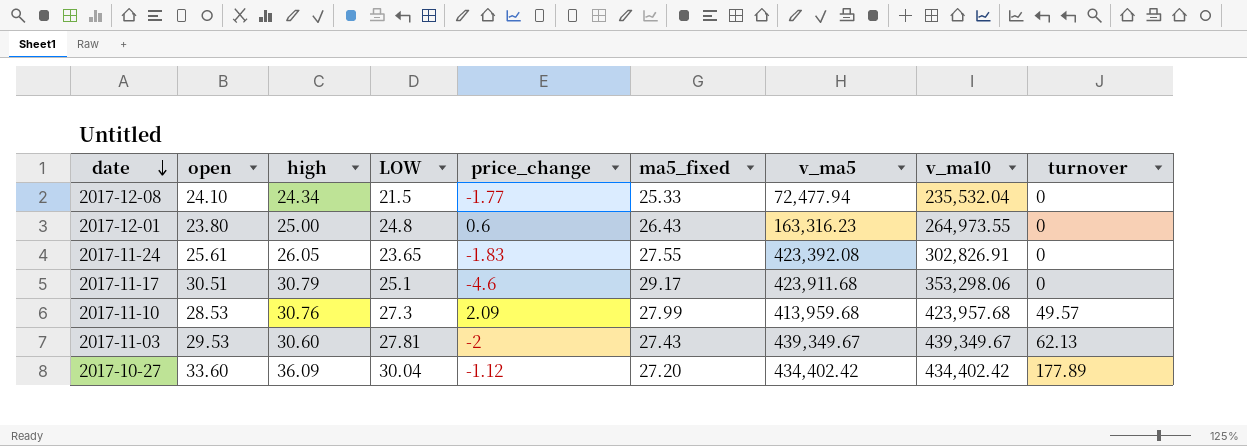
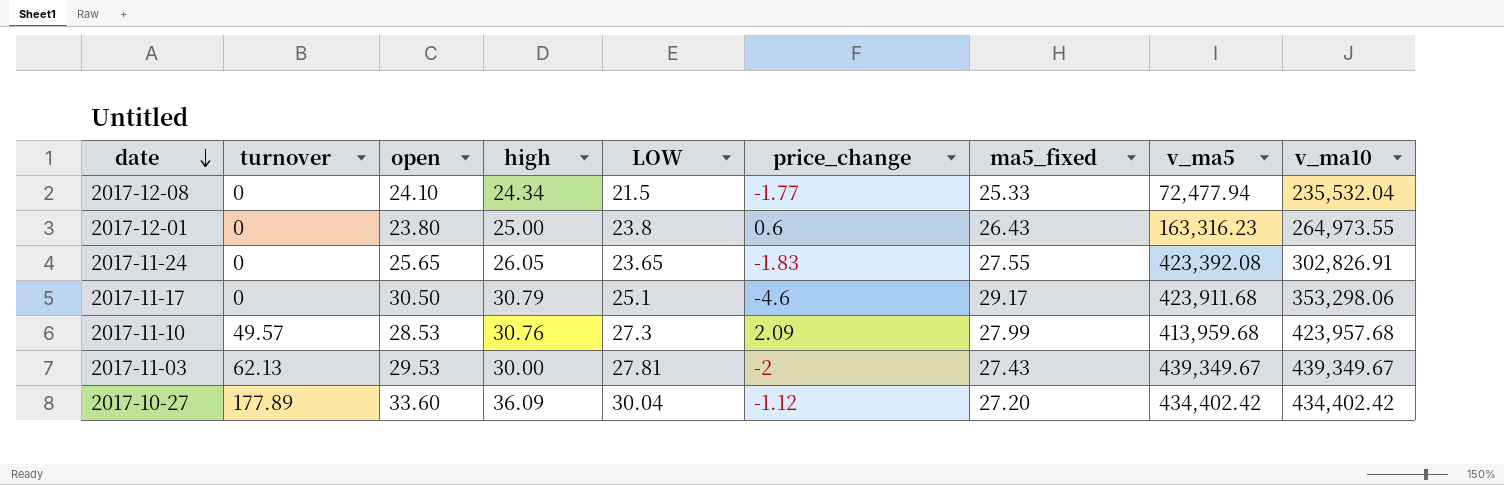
column turnover | position: 9 -> 2
2017-12-01 | LOW: 24.8 -> 23.8
2017-11-24 | open: 25.61 -> 25.65
2017-11-17 | open: 30.51 -> 30.50
2017-11-03 | high: 30.60 -> 30.00

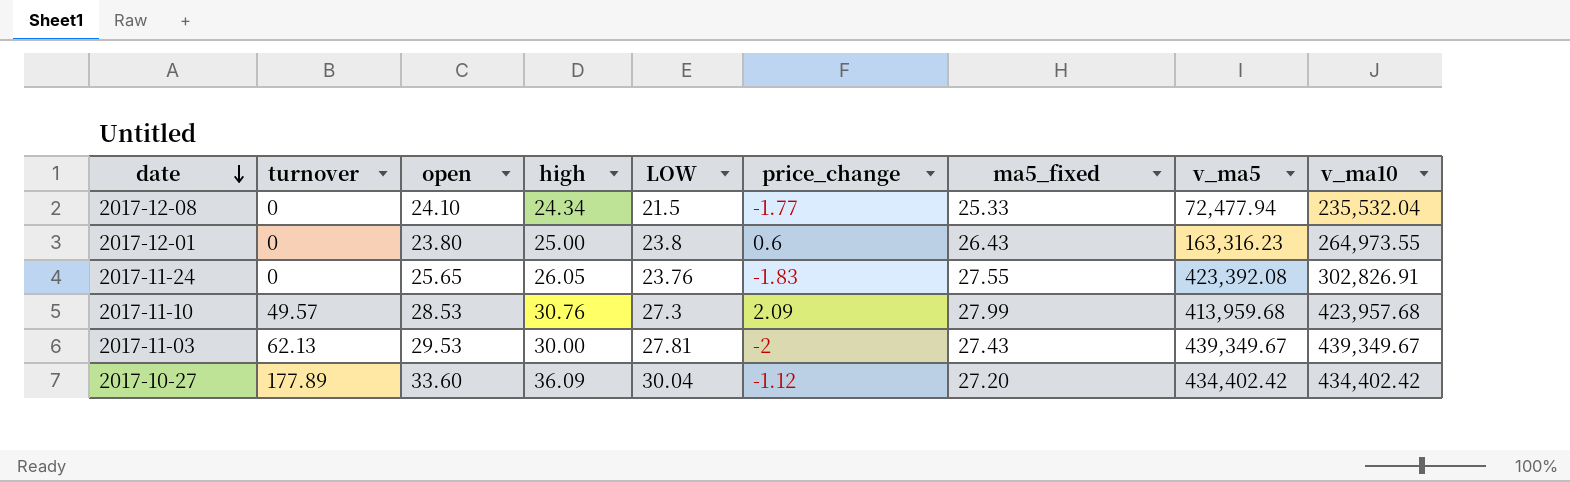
row 2017-11-17: 0 | 30.50 | 30.79 | 25.1 | -4.6 | 29.17 | 423,911.68 | 353,298.06 -> none
2017-11-24 | LOW: 23.65 -> 23.76

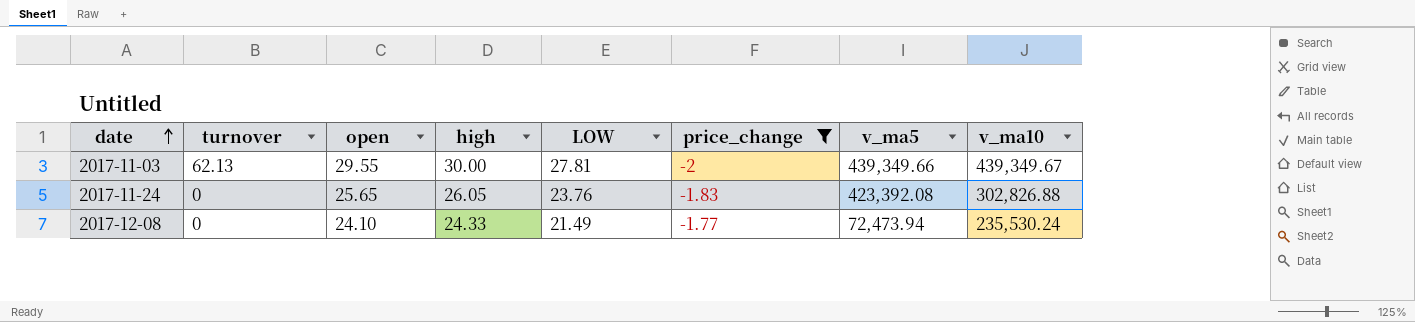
filter: none -> price_change <= -1.77
row order: date descending -> date ascending
column ma5_fixed | position: 7 -> none
2017-11-03 | open: 29.53 -> 29.55
2017-11-03 | v_ma5: 439,349.67 -> 439,349.66
2017-11-24 | v_ma10: 302,826.91 -> 302,826.88
2017-12-08 | high: 24.34 -> 24.33
2017-12-08 | LOW: 21.5 -> 21.49
2017-12-08 | v_ma5: 72,477.94 -> 72,473.94
2017-12-08 | v_ma10: 235,532.04 -> 235,530.24

